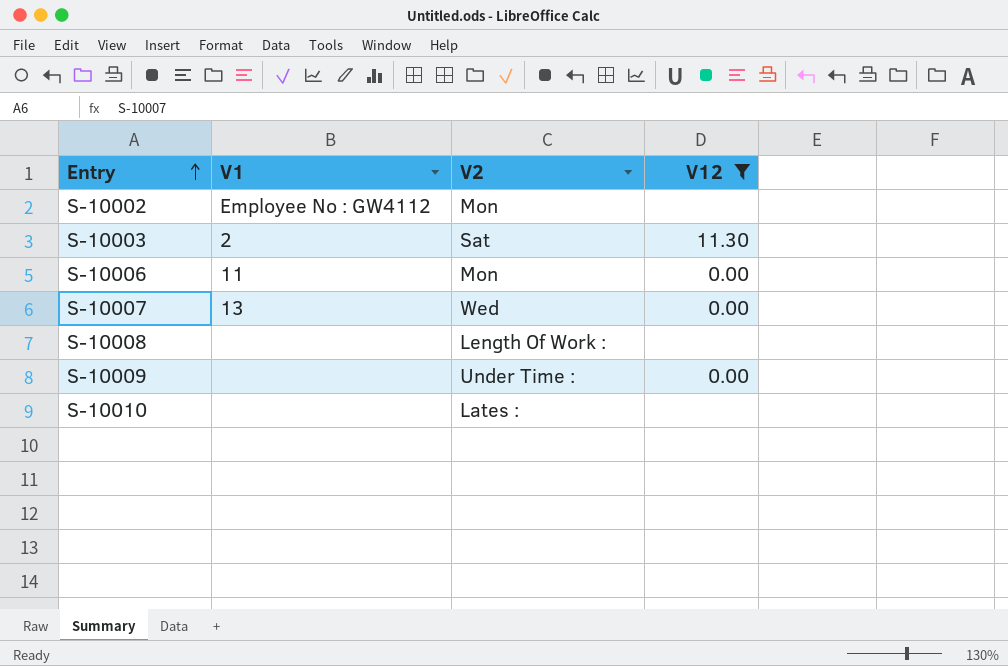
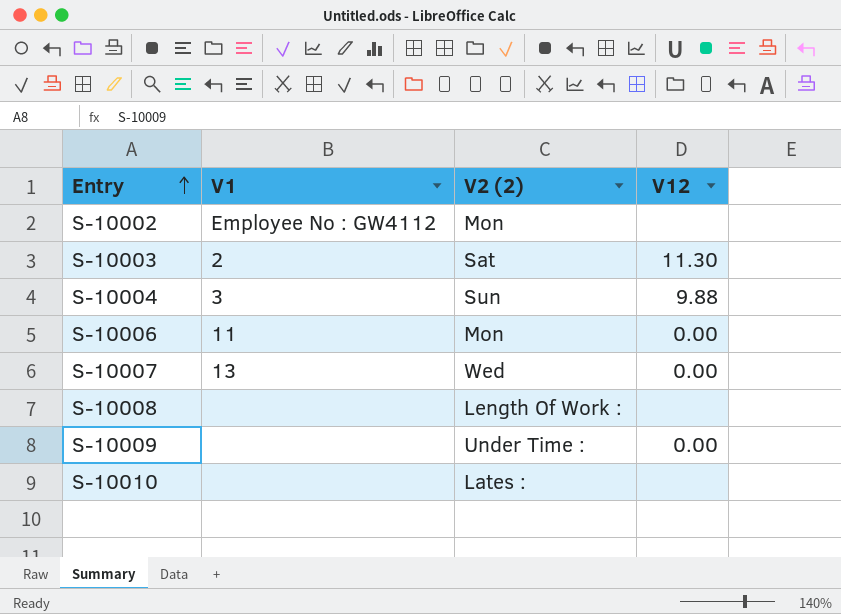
filter: V12 != 9.88 -> none
column name: V2 -> V2 (2)

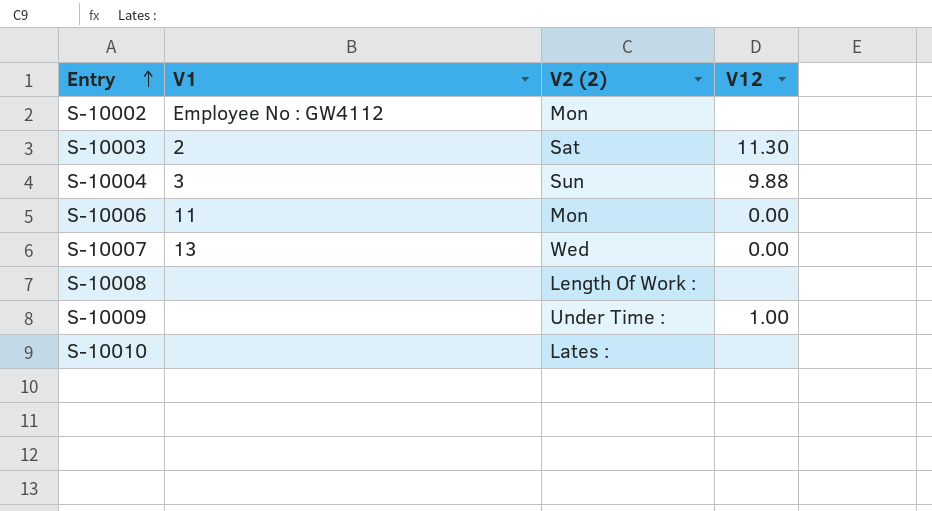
S-10009 | V12: 0.00 -> 1.00

